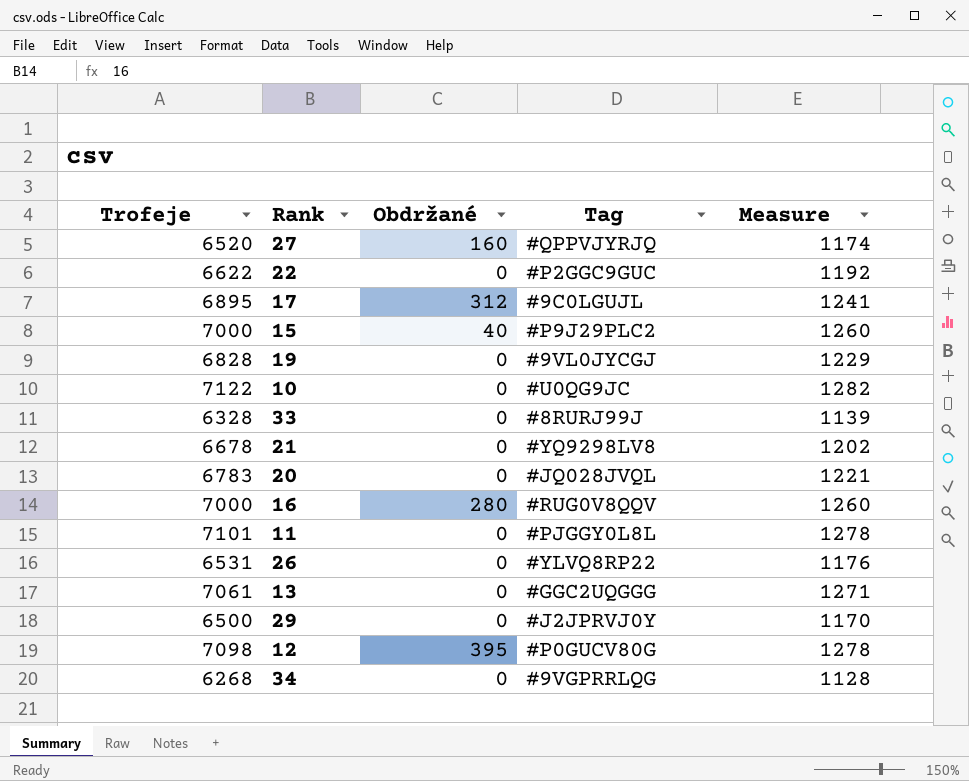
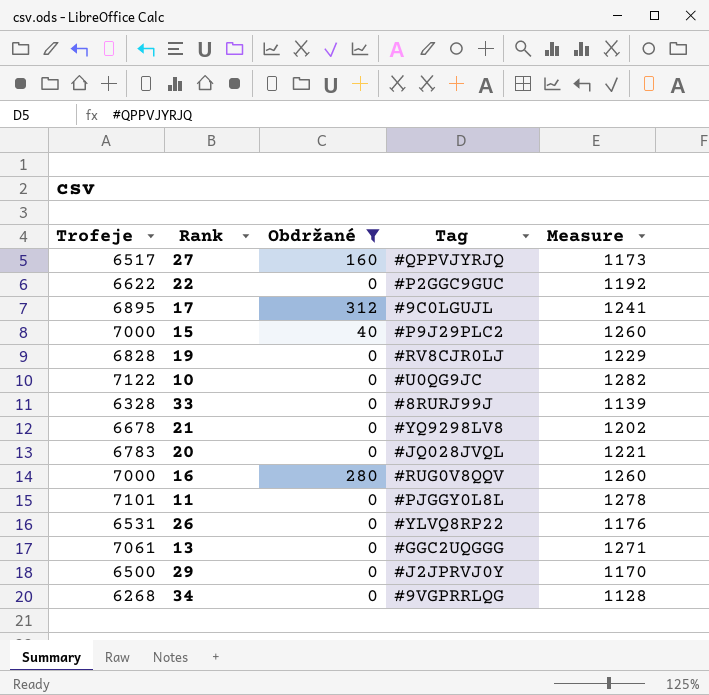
filter: none -> Obdržané != 395
27 | Trofeje: 6520 -> 6517
27 | Measure: 1174 -> 1173
19 | Tag: #9VL0JYCGJ -> #RV8CJR0LJ

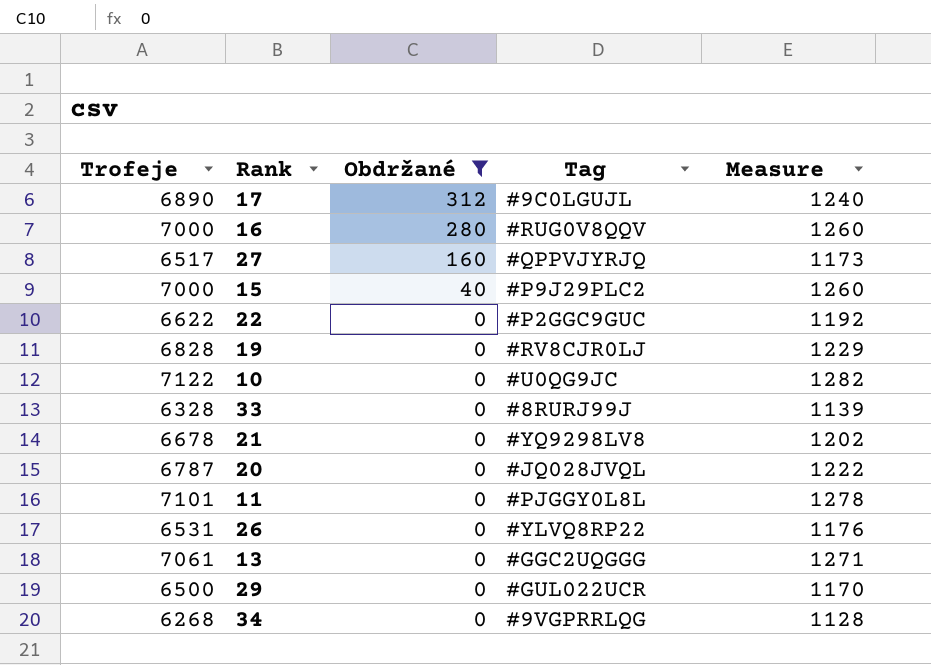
row order: none -> Obdržané descending
17 | Trofeje: 6895 -> 6890
17 | Measure: 1241 -> 1240
20 | Trofeje: 6783 -> 6787
20 | Measure: 1221 -> 1222
29 | Tag: #J2JPRVJ0Y -> #GUL022UCR

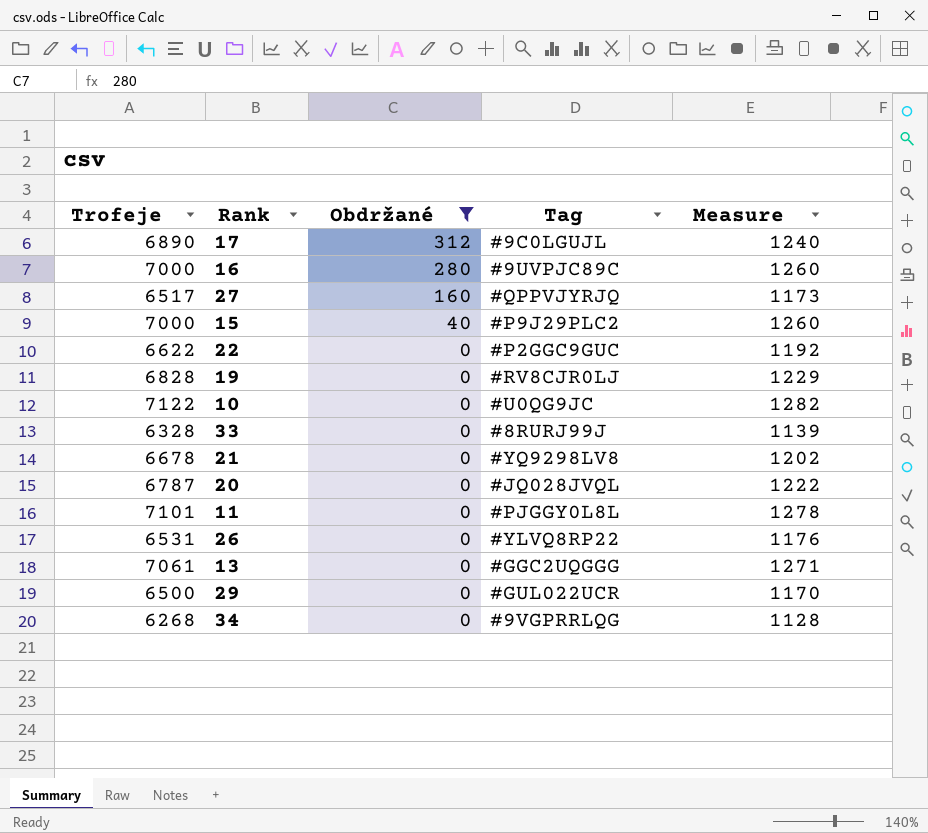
16 | Tag: #RUG0V8QQV -> #9UVPJC89C

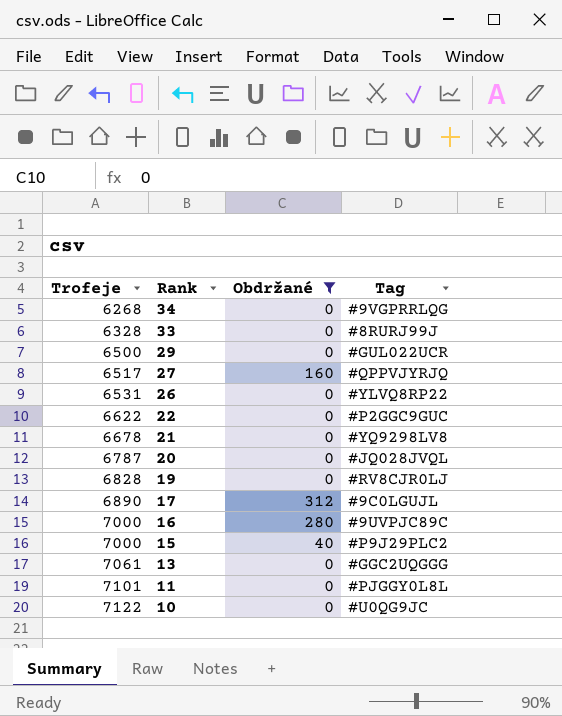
row order: Obdržané descending -> Trofeje ascending
column Measure | formula: [Trofeje] * 0.18 -> none

